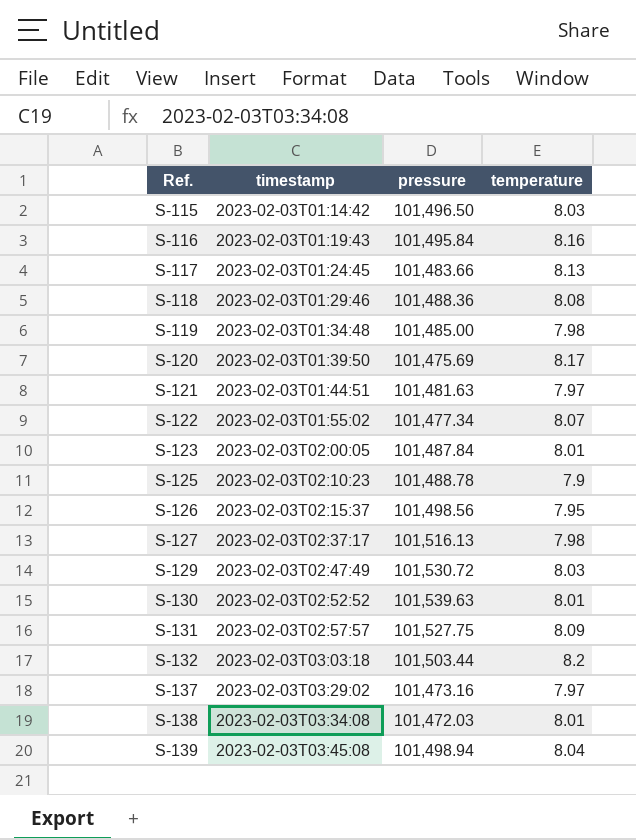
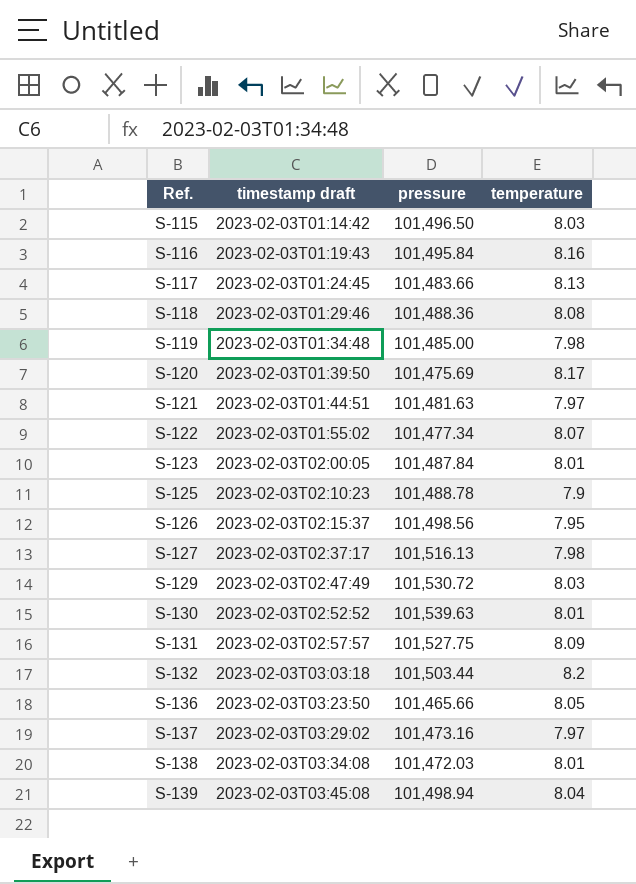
column name: timestamp -> timestamp draft
row S-136: none -> 2023-02-03T03:23:50 | 101,465.66 | 8.05

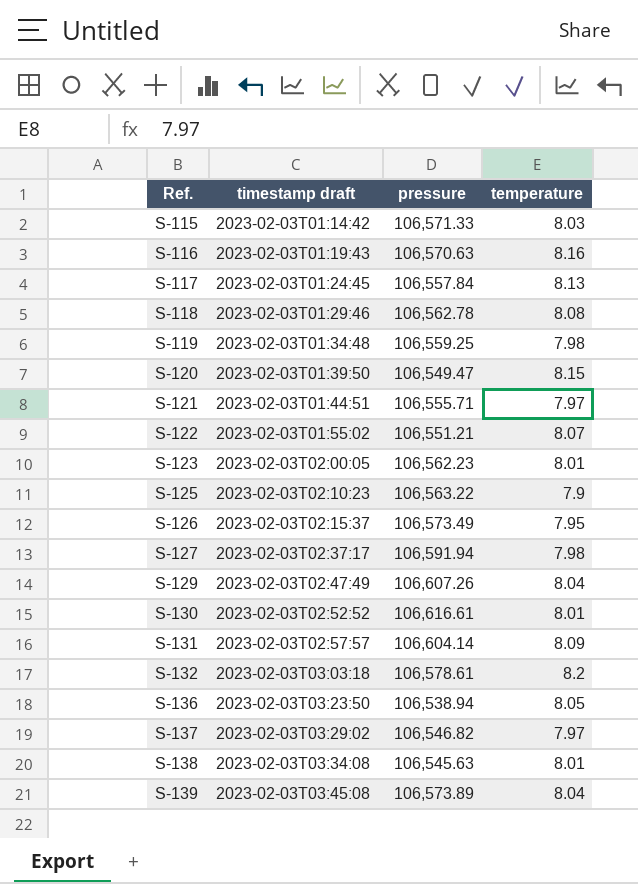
S-115 | pressure: 101,496.50 -> 106,571.33
S-116 | pressure: 101,495.84 -> 106,570.63
S-117 | pressure: 101,483.66 -> 106,557.84
S-118 | pressure: 101,488.36 -> 106,562.78
S-119 | pressure: 101,485.00 -> 106,559.25
S-120 | pressure: 101,475.69 -> 106,549.47
S-120 | temperature: 8.17 -> 8.15
S-121 | pressure: 101,481.63 -> 106,555.71
S-122 | pressure: 101,477.34 -> 106,551.21
S-123 | pressure: 101,487.84 -> 106,562.23
S-125 | pressure: 101,488.78 -> 106,563.22
S-126 | pressure: 101,498.56 -> 106,573.49
S-127 | pressure: 101,516.13 -> 106,591.94
S-129 | pressure: 101,530.72 -> 106,607.26
S-129 | temperature: 8.03 -> 8.04
S-130 | pressure: 101,539.63 -> 106,616.61
S-131 | pressure: 101,527.75 -> 106,604.14
S-132 | pressure: 101,503.44 -> 106,578.61
S-136 | pressure: 101,465.66 -> 106,538.94
S-137 | pressure: 101,473.16 -> 106,546.82
S-138 | pressure: 101,472.03 -> 106,545.63
S-139 | pressure: 101,498.94 -> 106,573.89

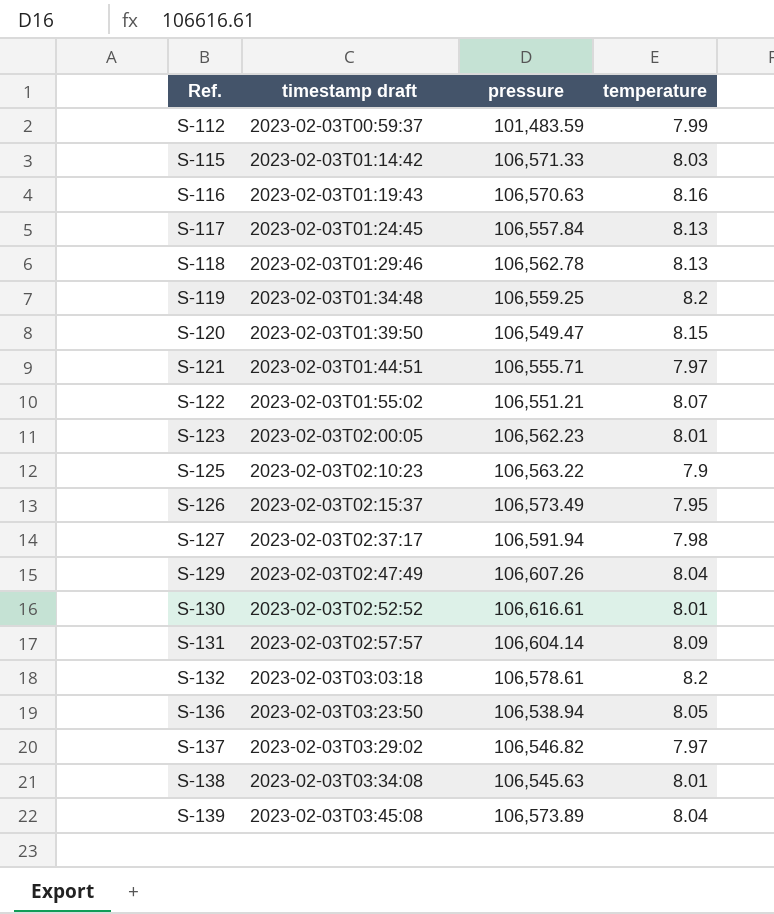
row S-112: none -> 2023-02-03T00:59:37 | 101,483.59 | 7.99
S-118 | temperature: 8.08 -> 8.13
S-119 | temperature: 7.98 -> 8.2

